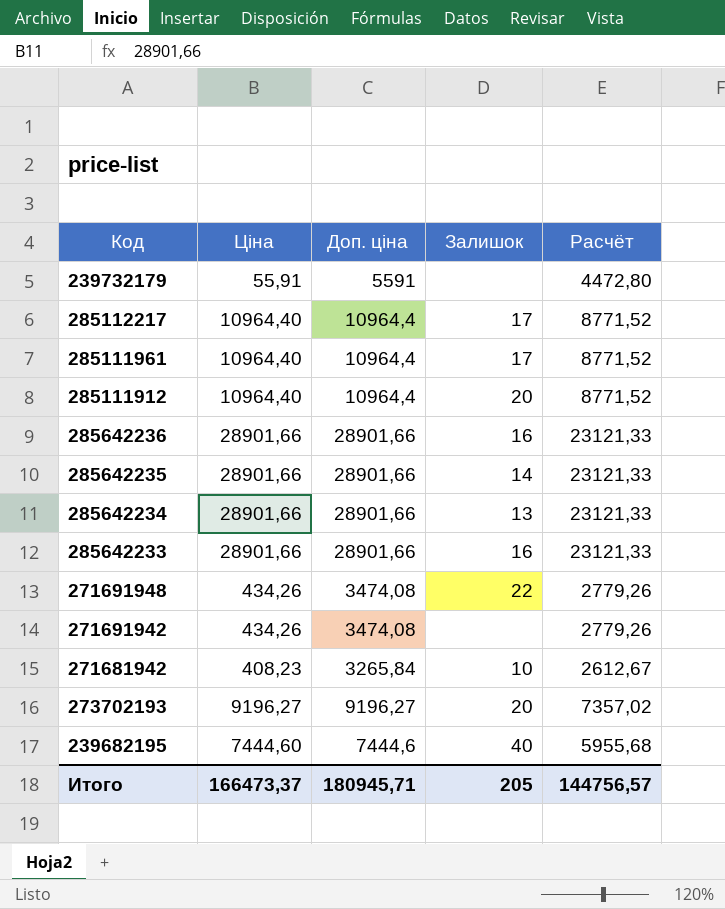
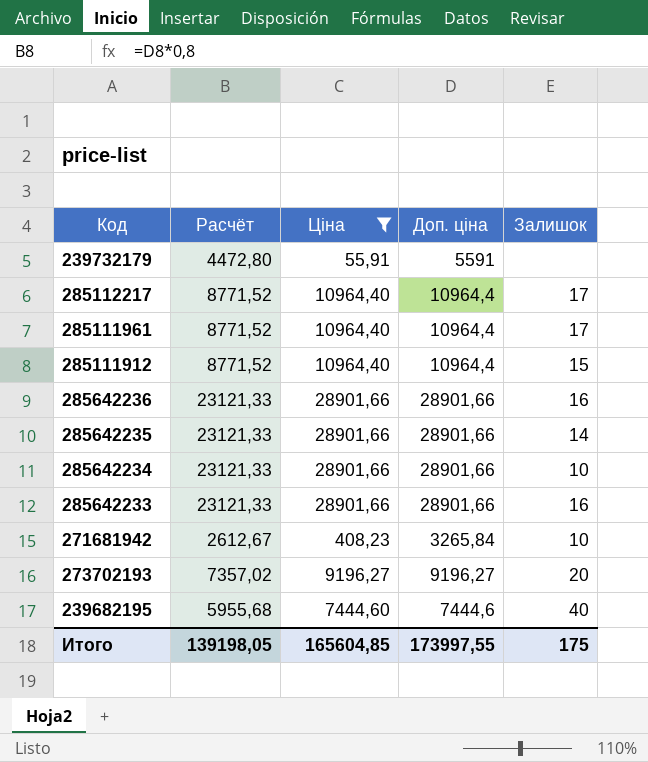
filter: none -> Ціна != 434,26
column Расчёт | position: 5 -> 2
285111912 | Залишок: 20 -> 15
285642234 | Залишок: 13 -> 10
Итого | Расчёт: 144756,57 -> 139198,05
Итого | Ціна: 166473,37 -> 165604,85
Итого | Доп. ціна: 180945,71 -> 173997,55
Итого | Залишок: 205 -> 175

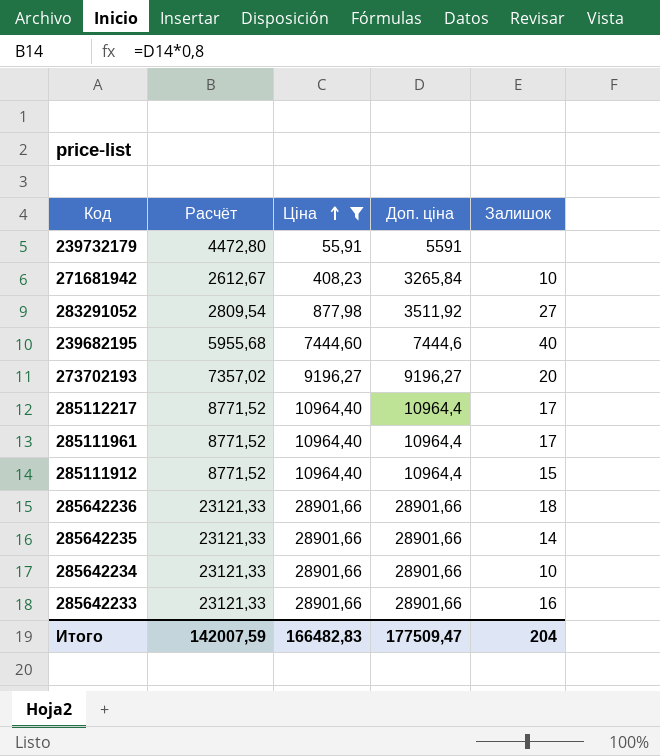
row order: none -> Ціна ascending
row 283291052: none -> 2809,54 | 877,98 | 3511,92 | 27
285642236 | Залишок: 16 -> 18
Итого | Расчёт: 139198,05 -> 142007,59
Итого | Ціна: 165604,85 -> 166482,83
Итого | Доп. ціна: 173997,55 -> 177509,47
Итого | Залишок: 175 -> 204

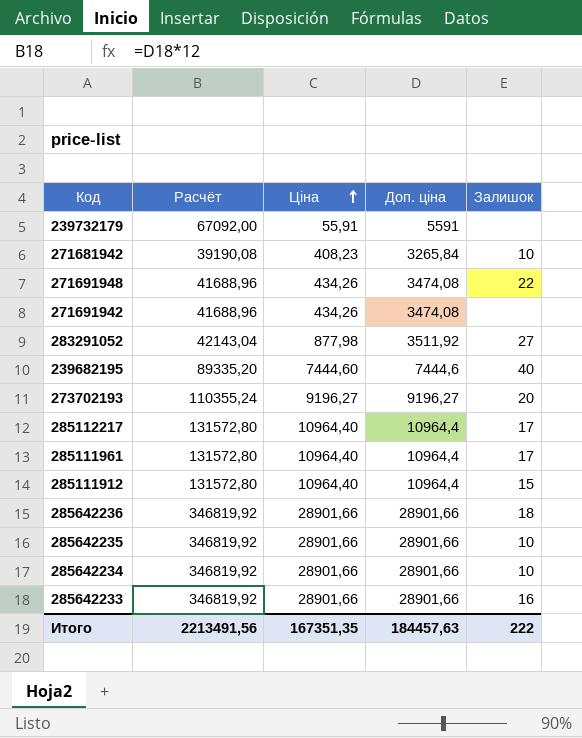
filter: Ціна != 434,26 -> none
column Расчёт | formula: [Доп. ціна] * 0,8 -> [Доп. ціна] * 12
285642235 | Залишок: 14 -> 10
Итого | Расчёт: 142007,59 -> 2213491,56
Итого | Ціна: 166482,83 -> 167351,35
Итого | Доп. ціна: 177509,47 -> 184457,63
Итого | Залишок: 204 -> 222

